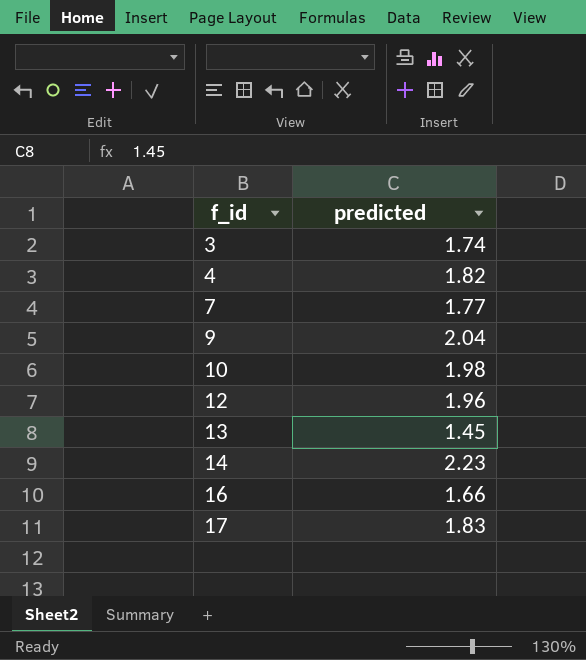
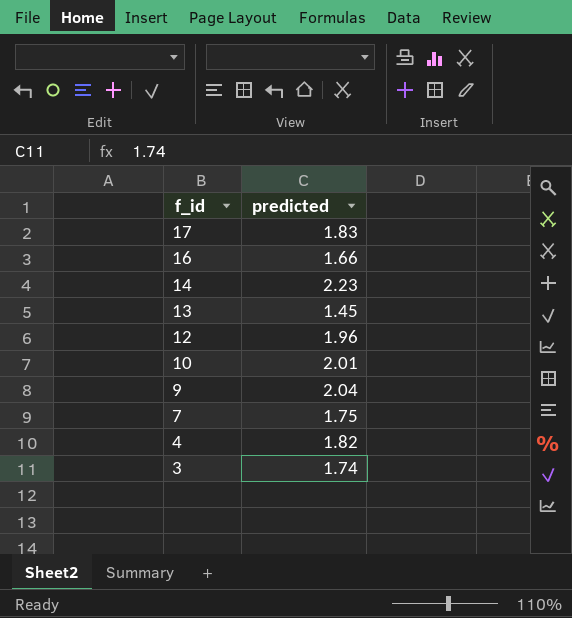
row order: f_id ascending -> f_id descending
10 | predicted: 1.98 -> 2.01
7 | predicted: 1.77 -> 1.75

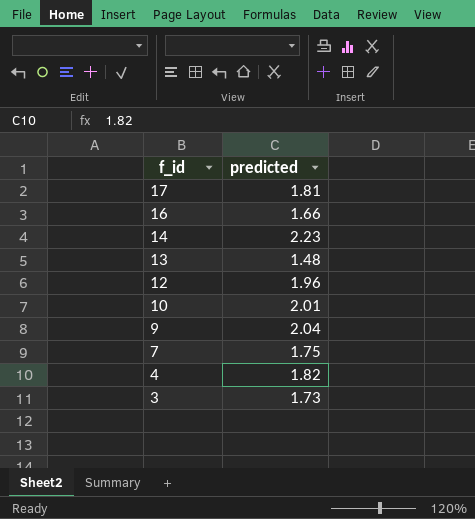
17 | predicted: 1.83 -> 1.81
13 | predicted: 1.45 -> 1.48
3 | predicted: 1.74 -> 1.73

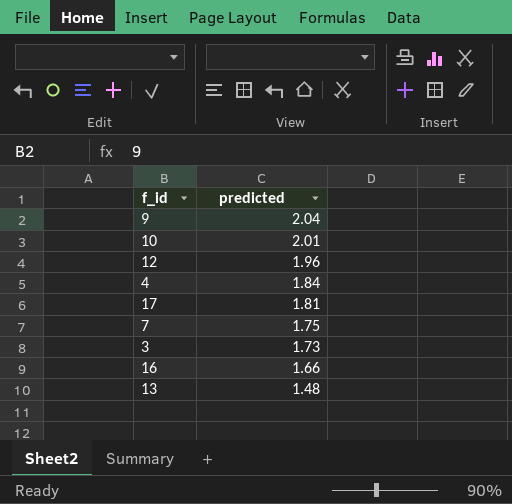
row order: f_id descending -> predicted descending
row 14: 2.23 -> none
4 | predicted: 1.82 -> 1.84

